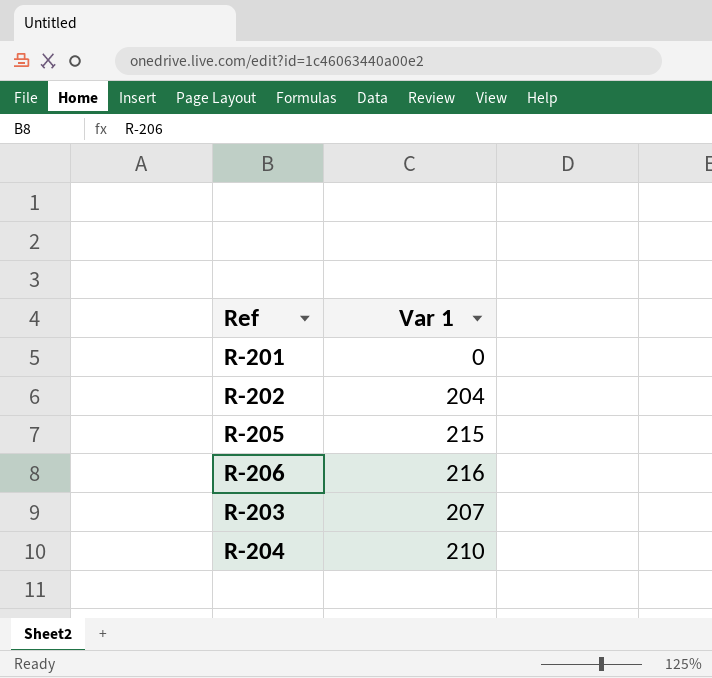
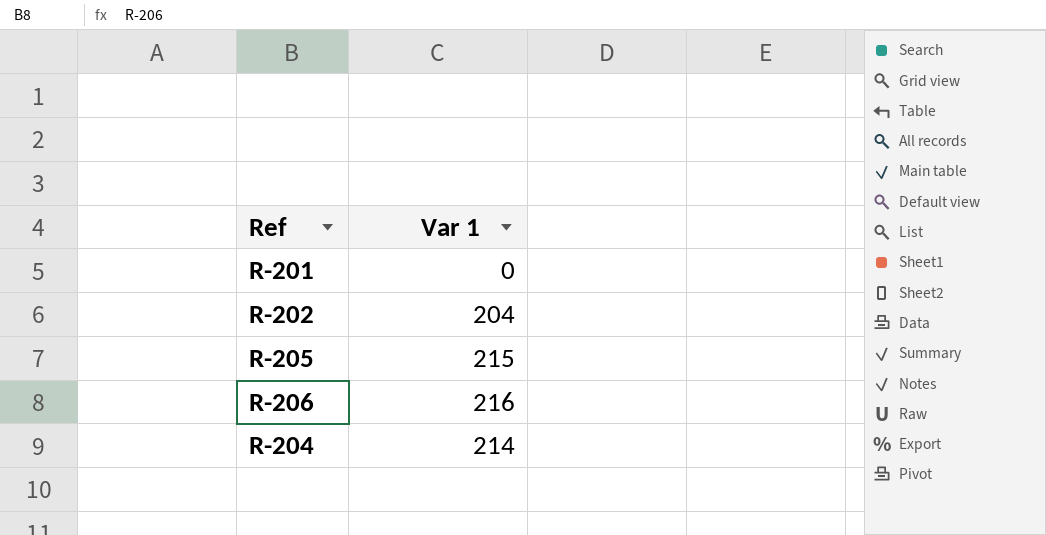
row R-203: 207 -> none
R-204 | Var 1: 210 -> 214

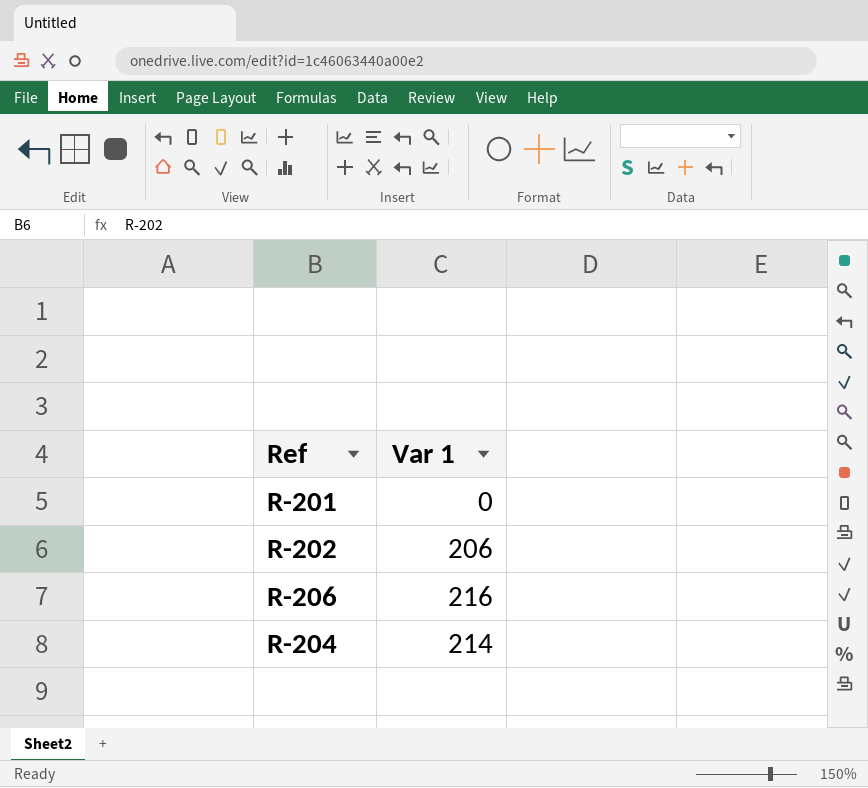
row R-205: 215 -> none
R-202 | Var 1: 204 -> 206

